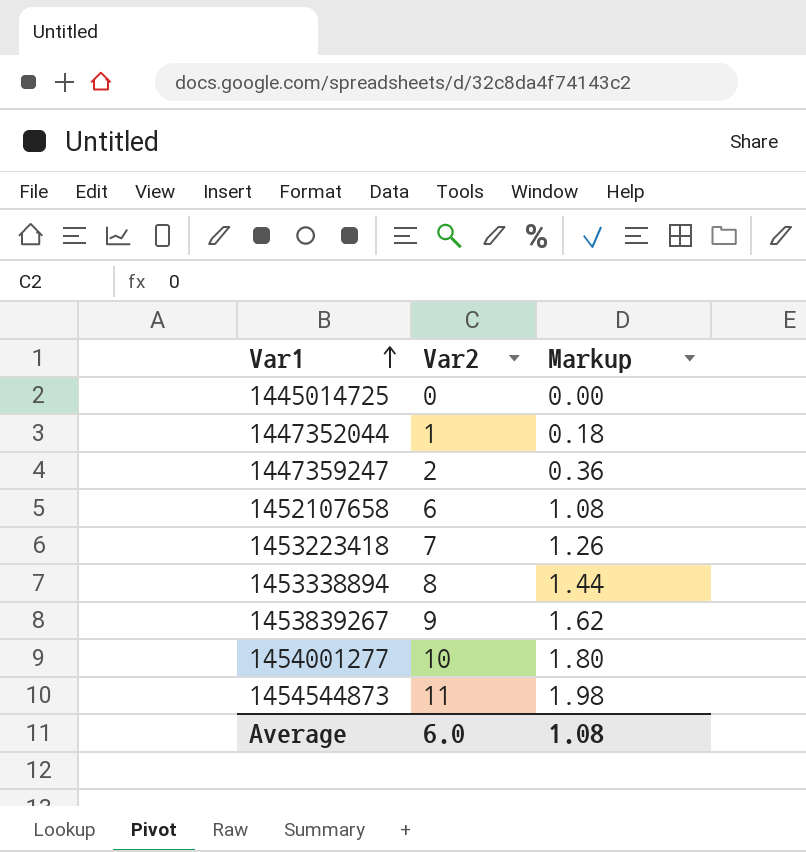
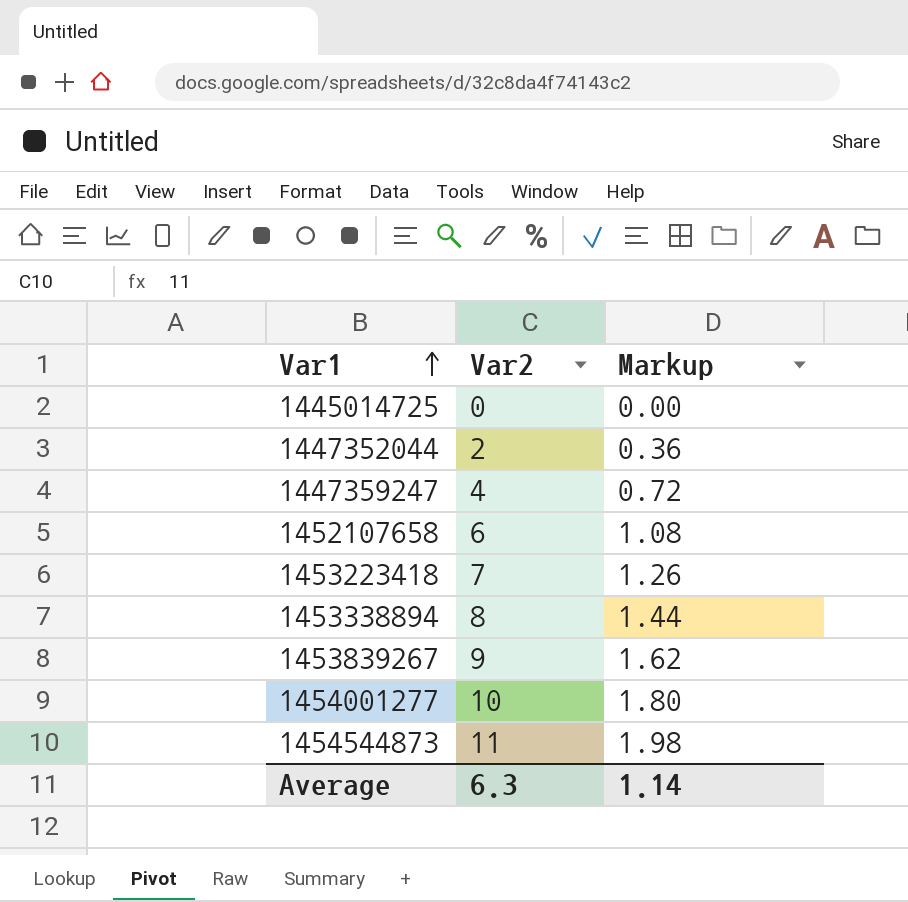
1447352044 | Var2: 1 -> 2
1447352044 | Markup: 0.18 -> 0.36
1447359247 | Var2: 2 -> 4
1447359247 | Markup: 0.36 -> 0.72
Average | Var2: 6.0 -> 6.3
Average | Markup: 1.08 -> 1.14

